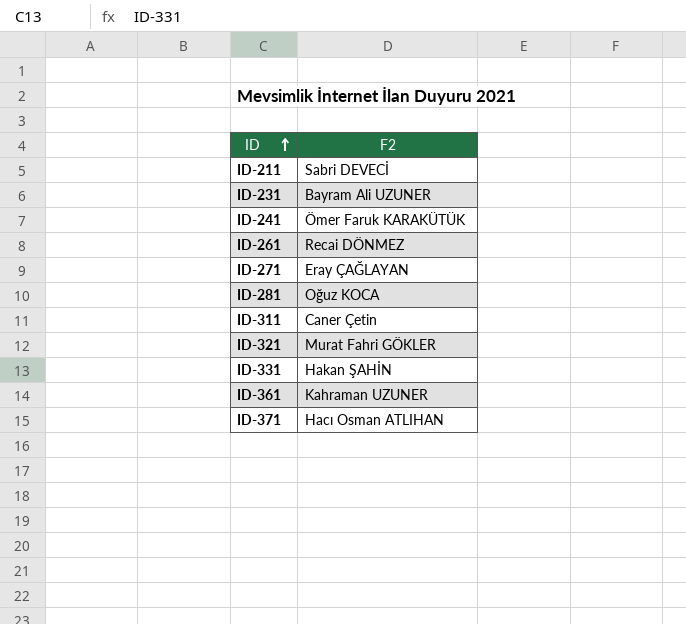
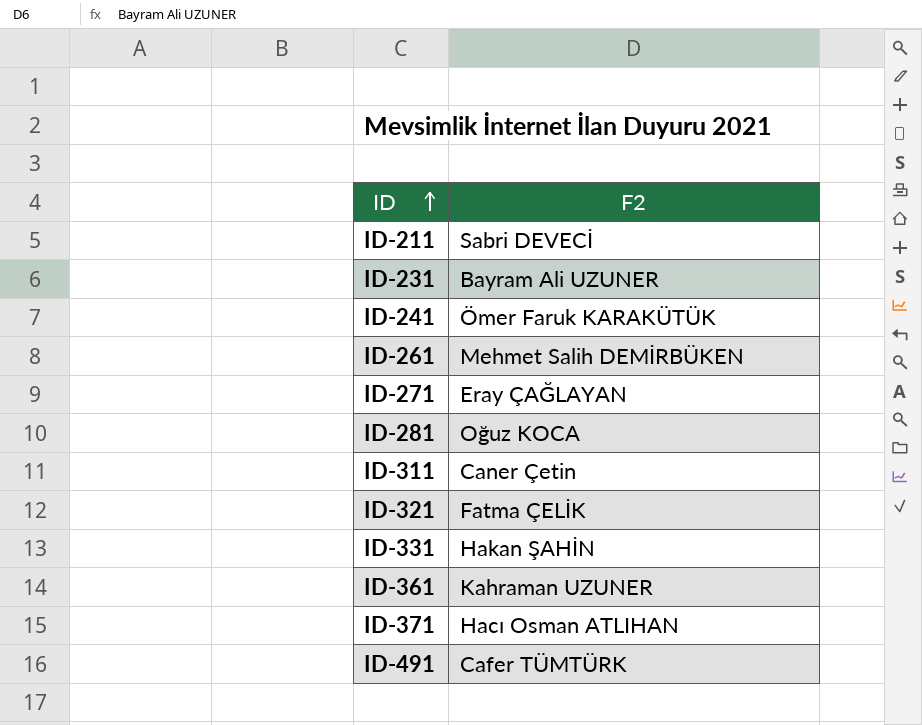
ID-261 | F2: Recai DÖNMEZ -> Mehmet Salih DEMİRBÜKEN
ID-321 | F2: Murat Fahri GÖKLER -> Fatma ÇELİK
row ID-491: none -> Cafer TÜMTÜRK

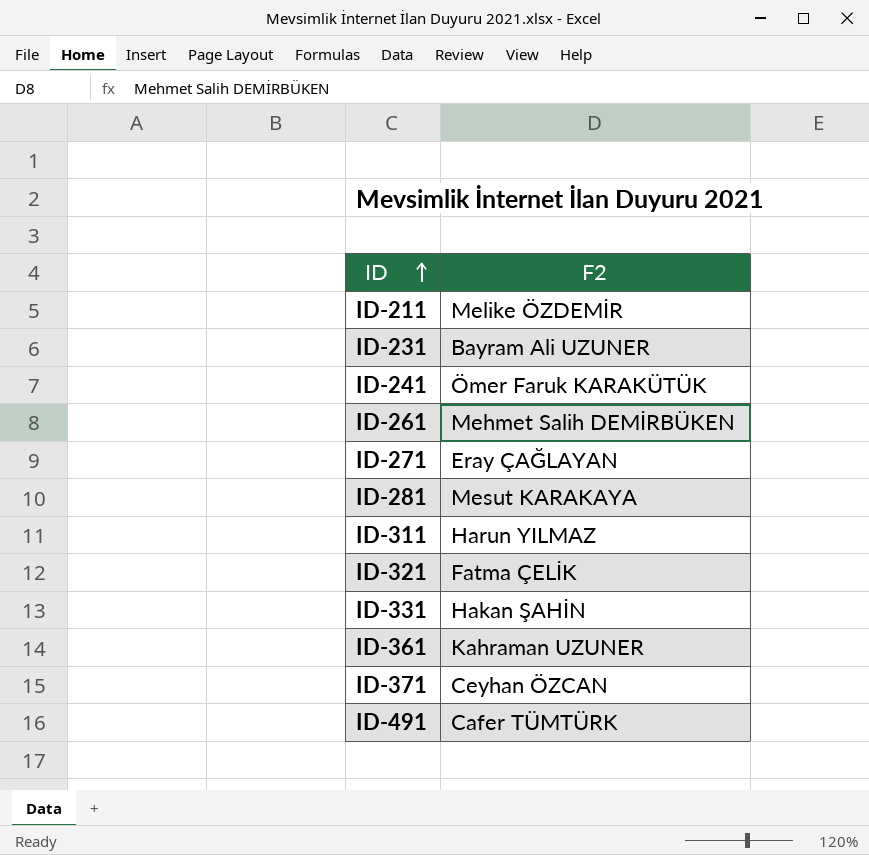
ID-211 | F2: Sabri DEVECİ -> Melike ÖZDEMİR
ID-281 | F2: Oğuz KOCA -> Mesut KARAKAYA
ID-311 | F2: Caner Çetin -> Harun YILMAZ
ID-371 | F2: Hacı Osman ATLIHAN -> Ceyhan ÖZCAN

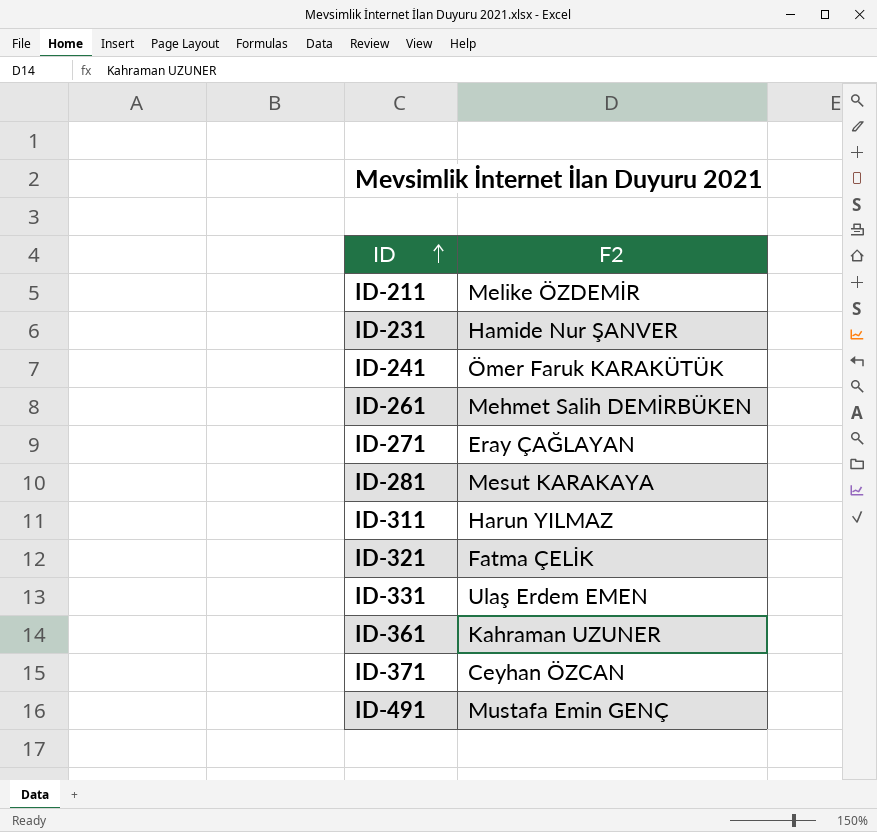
ID-231 | F2: Bayram Ali UZUNER -> Hamide Nur ŞANVER
ID-331 | F2: Hakan ŞAHİN -> Ulaş Erdem EMEN
ID-491 | F2: Cafer TÜMTÜRK -> Mustafa Emin GENÇ

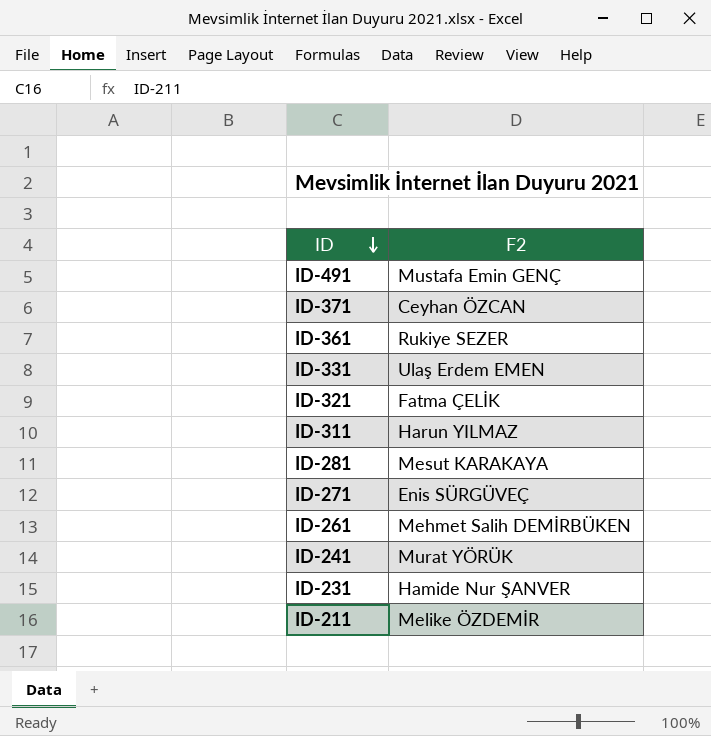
row order: ID ascending -> ID descending
ID-361 | F2: Kahraman UZUNER -> Rukiye SEZER
ID-271 | F2: Eray ÇAĞLAYAN -> Enis SÜRGÜVEÇ
ID-241 | F2: Ömer Faruk KARAKÜTÜK -> Murat YÖRÜK

